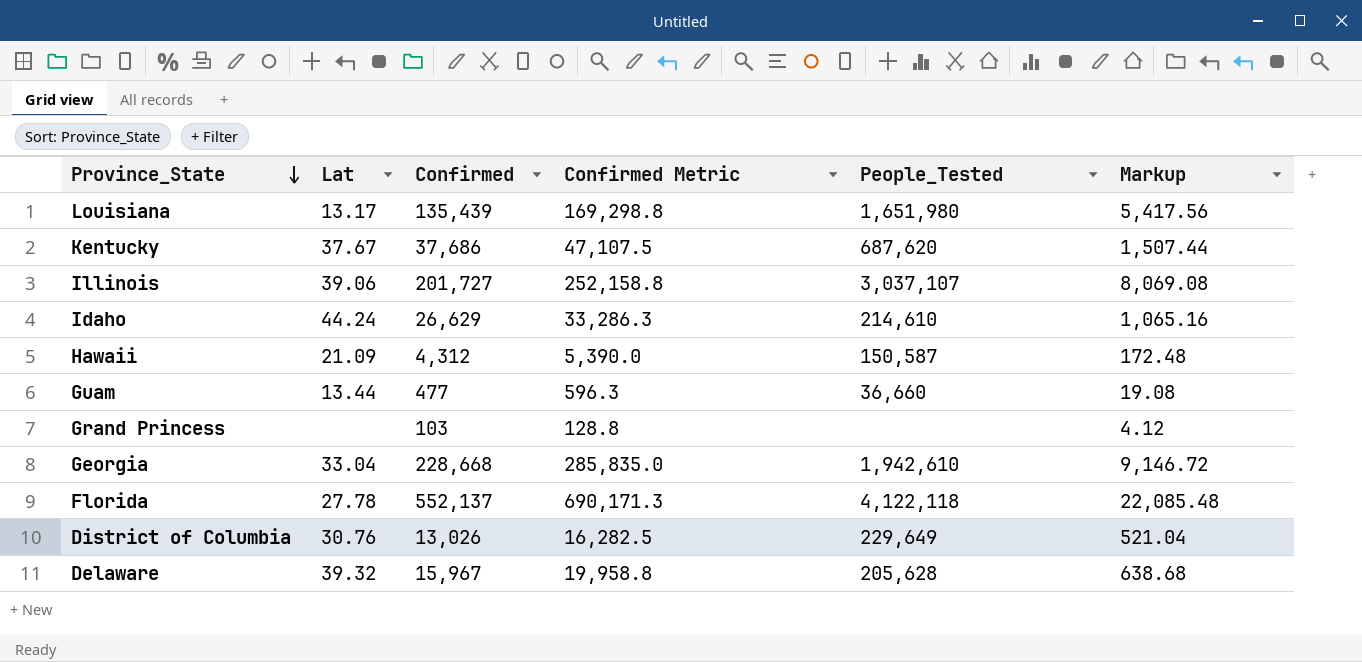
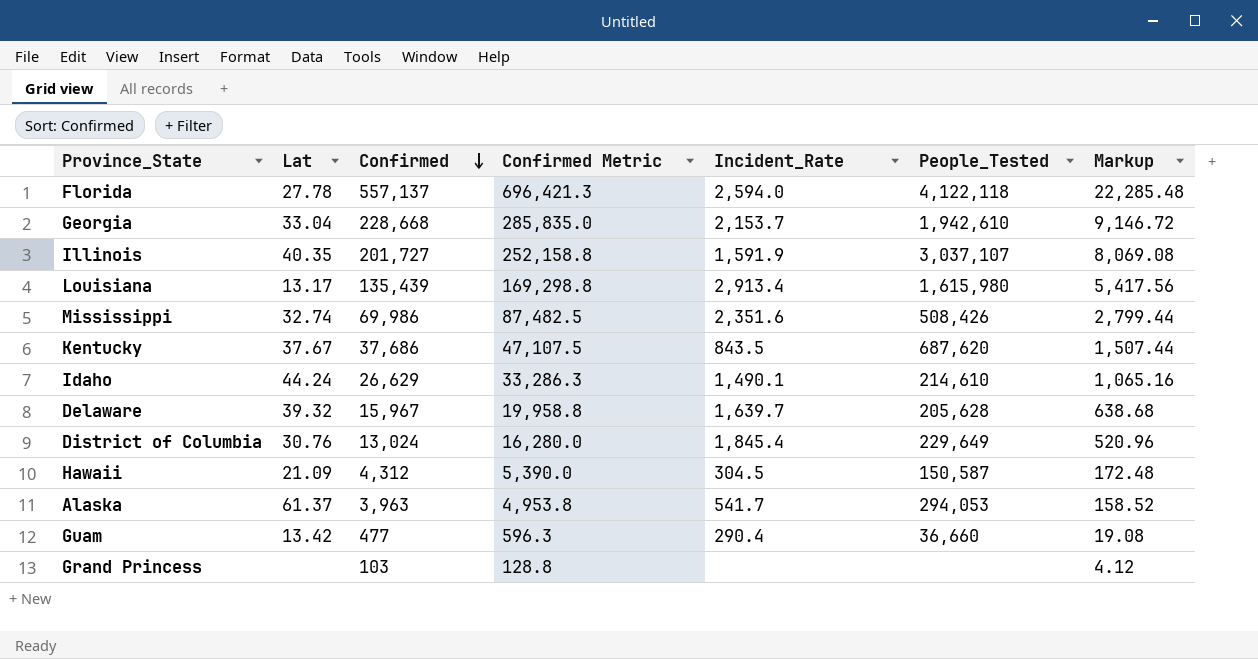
row order: Province_State descending -> Confirmed descending
column Incident_Rate | position: none -> 5
Florida | Confirmed: 552,137 -> 557,137
Florida | Confirmed Metric: 690,171.3 -> 696,421.3
Florida | Markup: 22,085.48 -> 22,285.48
Illinois | Lat: 39.06 -> 40.35
Louisiana | People_Tested: 1,651,980 -> 1,615,980
row Mississippi: none -> 32.74 | 69,986 | 87,482.5 | 2,351.6 | 508,426 | 2,799.44
District of Columbia | Confirmed: 13,026 -> 13,024
District of Columbia | Confirmed Metric: 16,282.5 -> 16,280.0
District of Columbia | Markup: 521.04 -> 520.96
row Alaska: none -> 61.37 | 3,963 | 4,953.8 | 541.7 | 294,053 | 158.52
Guam | Lat: 13.44 -> 13.42

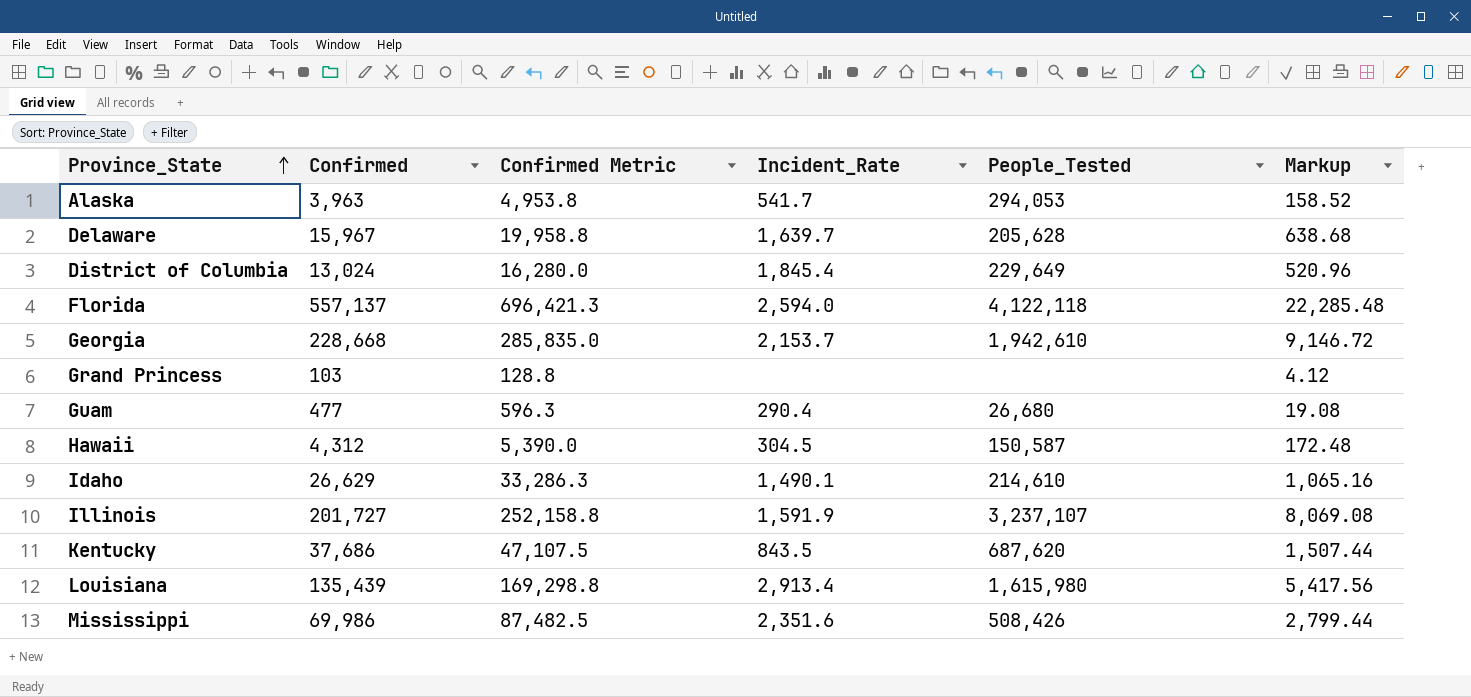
row order: Confirmed descending -> Province_State ascending
column Lat | position: 2 -> none
Guam | People_Tested: 36,660 -> 26,680
Illinois | People_Tested: 3,037,107 -> 3,237,107

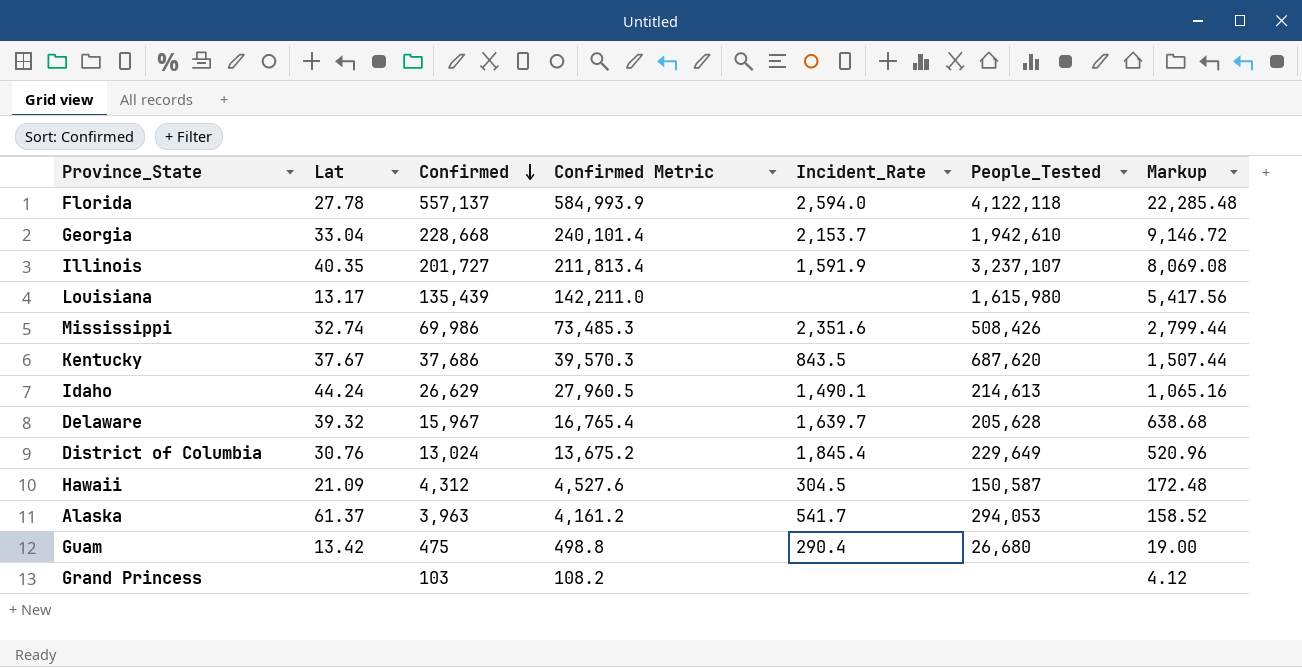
row order: Province_State ascending -> Confirmed descending
column Lat | position: none -> 2
column Confirmed Metric | formula: [Confirmed] * 1.25 -> [Confirmed] * 1.05
Louisiana | Incident_Rate: 2,913.4 -> none
Idaho | People_Tested: 214,610 -> 214,613
Guam | Confirmed: 477 -> 475
Guam | Markup: 19.08 -> 19.00

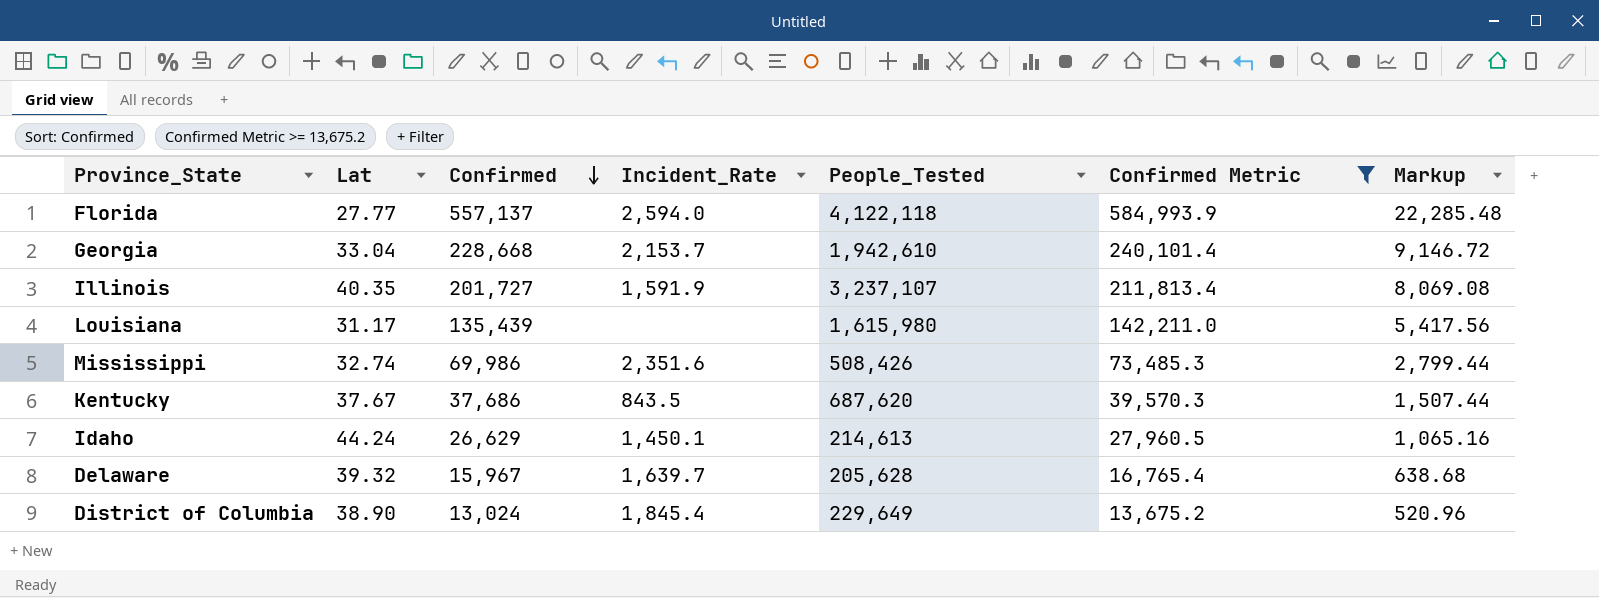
filter: none -> Confirmed Metric >= 13,675.2
column Confirmed Metric | position: 4 -> 6
Florida | Lat: 27.78 -> 27.77
Louisiana | Lat: 13.17 -> 31.17
Idaho | Incident_Rate: 1,490.1 -> 1,450.1
District of Columbia | Lat: 30.76 -> 38.90

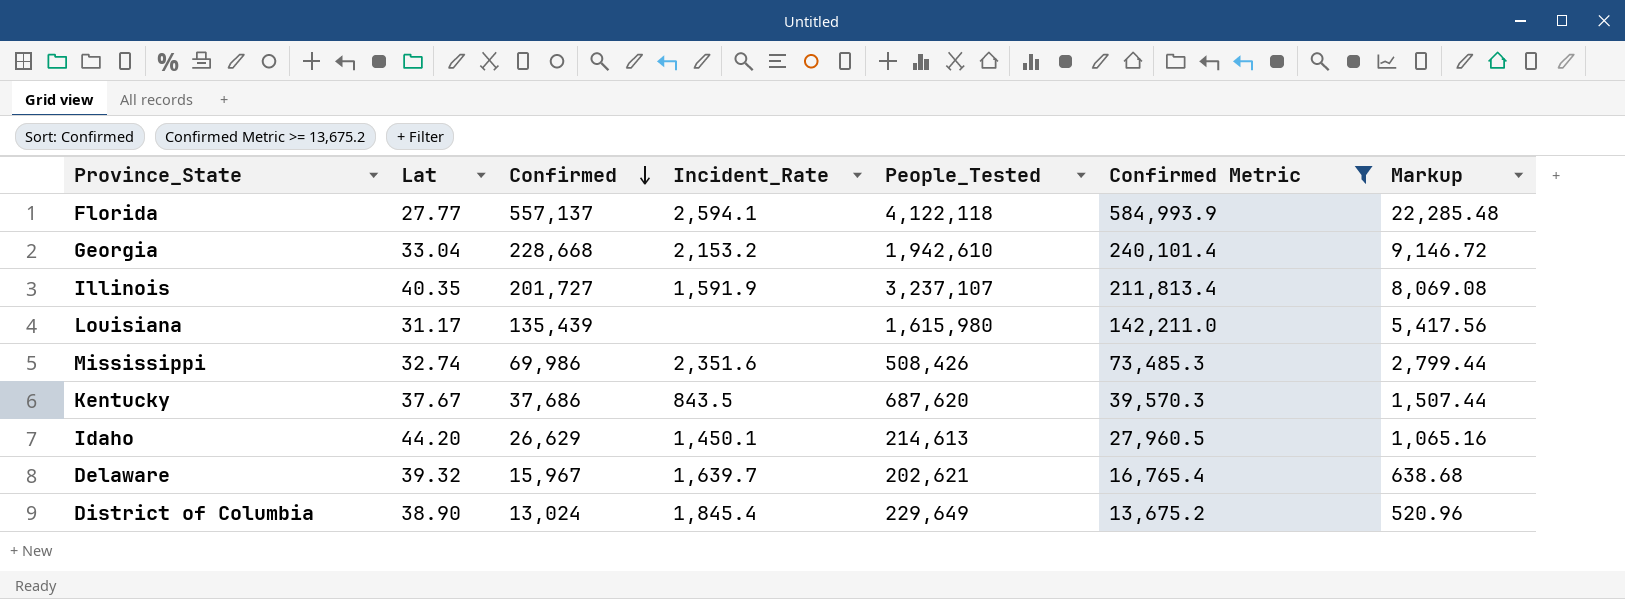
Florida | Incident_Rate: 2,594.0 -> 2,594.1
Georgia | Incident_Rate: 2,153.7 -> 2,153.2
Idaho | Lat: 44.24 -> 44.20
Delaware | People_Tested: 205,628 -> 202,621

